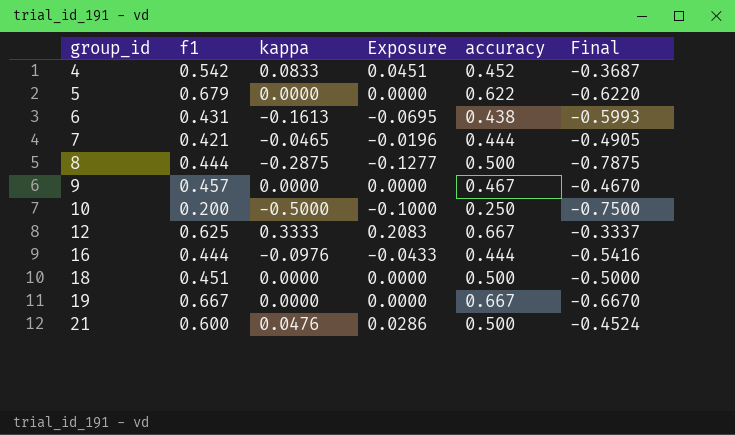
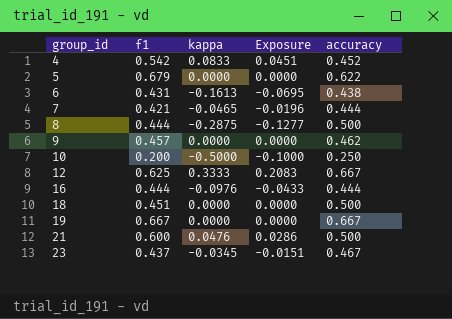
column Final | formula: [kappa] - [accuracy] -> none
9 | accuracy: 0.467 -> 0.462
row 23: none -> 0.437 | -0.0345 | -0.0151 | 0.467

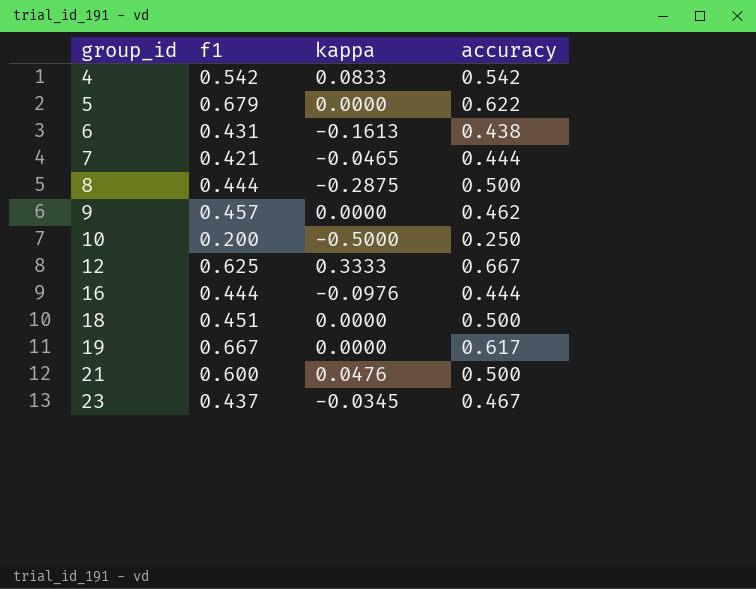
column Exposure | formula: [f1] * [kappa] -> none
4 | accuracy: 0.452 -> 0.542
19 | accuracy: 0.667 -> 0.617

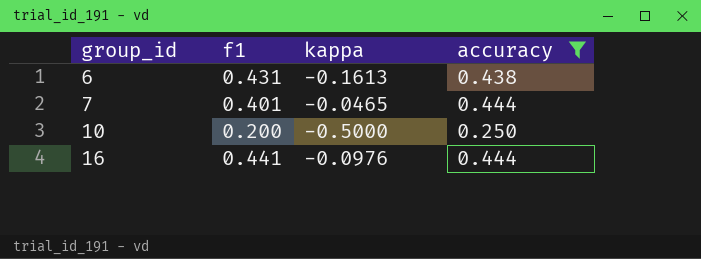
filter: none -> accuracy <= 0.444
7 | f1: 0.421 -> 0.401
16 | f1: 0.444 -> 0.441

